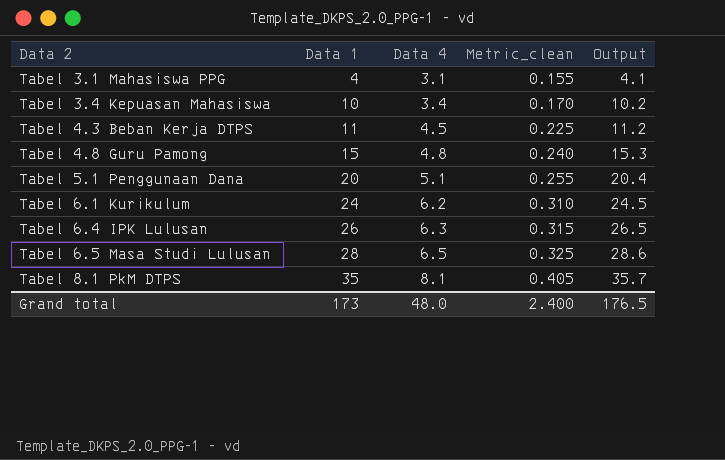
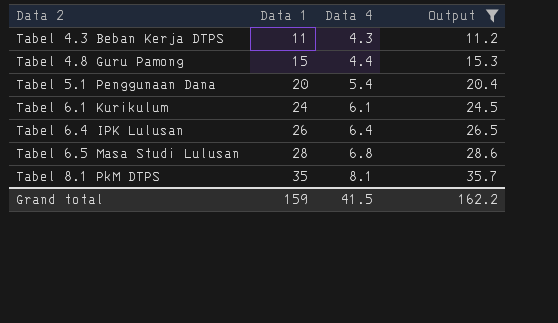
filter: none -> Output >= 11.2
column Metric_clean | formula: [Data 4] * 0.05 -> none
Tabel 4.3 Beban Kerja DTPS | Data 4: 4.5 -> 4.3
Tabel 4.8 Guru Pamong | Data 4: 4.8 -> 4.4
Tabel 5.1 Penggunaan Dana | Data 4: 5.1 -> 5.4
Tabel 6.1 Kurikulum | Data 4: 6.2 -> 6.1
Tabel 6.4 IPK Lulusan | Data 4: 6.3 -> 6.4
Tabel 6.5 Masa Studi Lulusan | Data 4: 6.5 -> 6.8
Grand total | Data 1: 173 -> 159
Grand total | Data 4: 48.0 -> 41.5
Grand total | Output: 176.5 -> 162.2

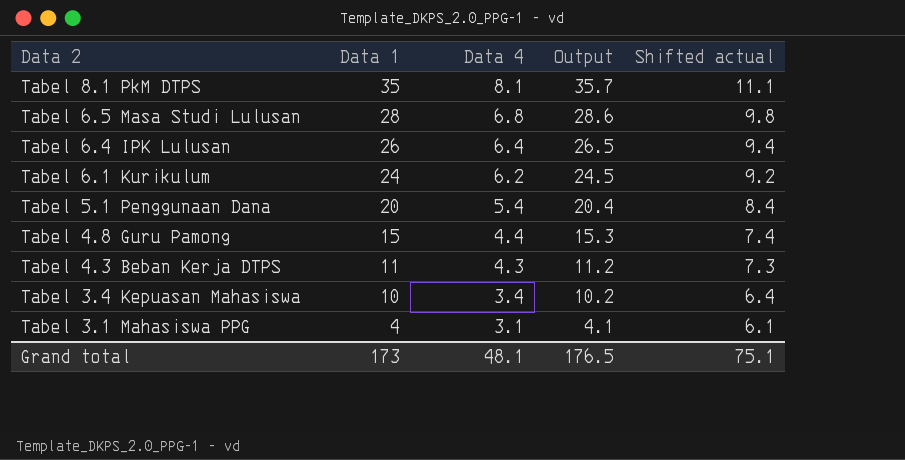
filter: Output >= 11.2 -> none
row order: Data 2 ascending -> Data 2 descending
column Shifted actual | formula: none -> [Data 4] + 3
Tabel 6.1 Kurikulum | Data 4: 6.1 -> 6.2
Grand total | Data 1: 159 -> 173
Grand total | Data 4: 41.5 -> 48.1
Grand total | Output: 162.2 -> 176.5

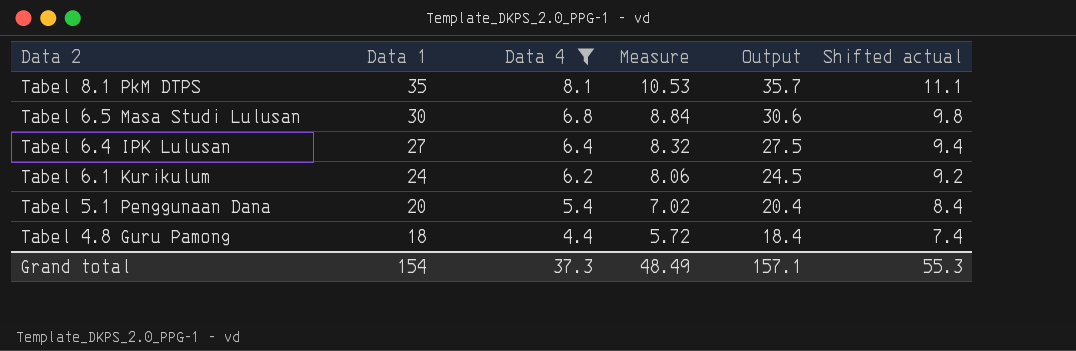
filter: none -> Data 4 >= 4.4
column Measure | formula: none -> [Data 4] * 1.3
Tabel 6.5 Masa Studi Lulusan | Data 1: 28 -> 30
Tabel 6.5 Masa Studi Lulusan | Output: 28.6 -> 30.6
Tabel 6.4 IPK Lulusan | Data 1: 26 -> 27
Tabel 6.4 IPK Lulusan | Output: 26.5 -> 27.5
Tabel 4.8 Guru Pamong | Data 1: 15 -> 18
Tabel 4.8 Guru Pamong | Output: 15.3 -> 18.4
Grand total | Data 1: 173 -> 154
Grand total | Data 4: 48.1 -> 37.3
Grand total | Output: 176.5 -> 157.1
Grand total | Shifted actual: 75.1 -> 55.3

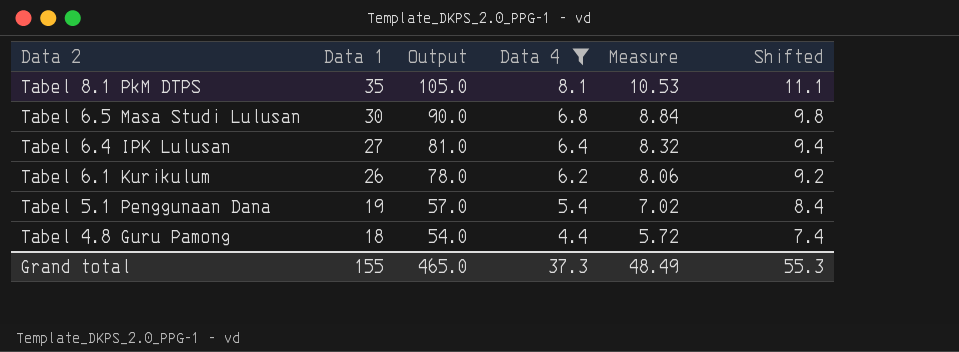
column Output | formula: [Data 1] * 1.02 -> [Data 1] * 3
column Output | position: 5 -> 3
column name: Shifted actual -> Shifted
Tabel 6.1 Kurikulum | Data 1: 24 -> 26
Tabel 5.1 Penggunaan Dana | Data 1: 20 -> 19
Grand total | Data 1: 154 -> 155
Grand total | Output: 157.1 -> 465.0

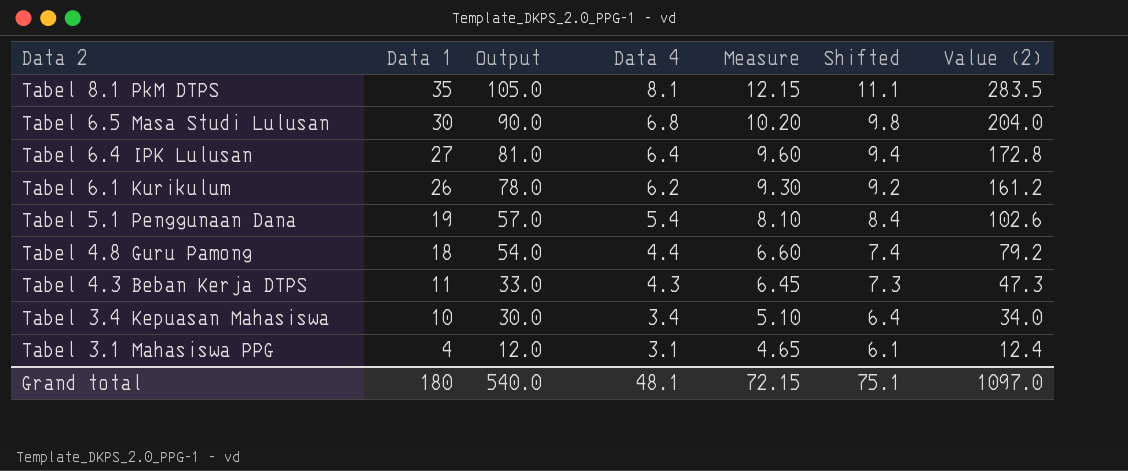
filter: Data 4 >= 4.4 -> none
column Measure | formula: [Data 4] * 1.3 -> [Data 4] * 1.5
column Value (2) | formula: none -> [Data 1] * [Data 4]
Grand total | Data 1: 155 -> 180
Grand total | Output: 465.0 -> 540.0
Grand total | Data 4: 37.3 -> 48.1
Grand total | Measure: 48.49 -> 72.15
Grand total | Shifted: 55.3 -> 75.1

